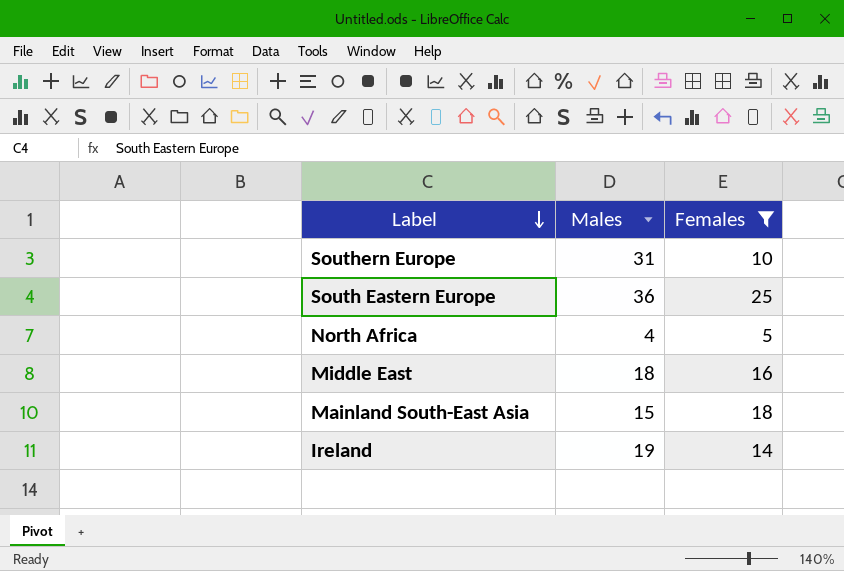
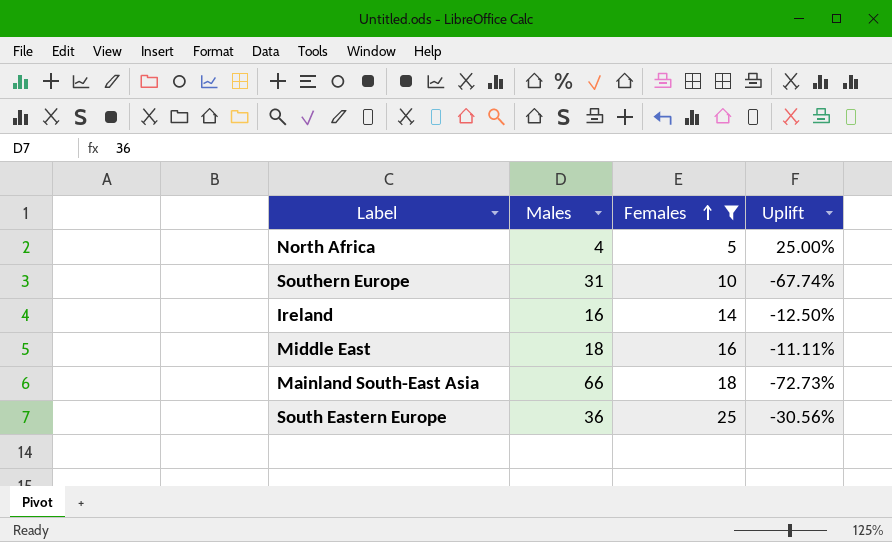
row order: Label descending -> Females ascending
column Uplift | formula: none -> ([Females] - [Males]) / [Males]
Ireland | Males: 19 -> 16
Mainland South-East Asia | Males: 15 -> 66

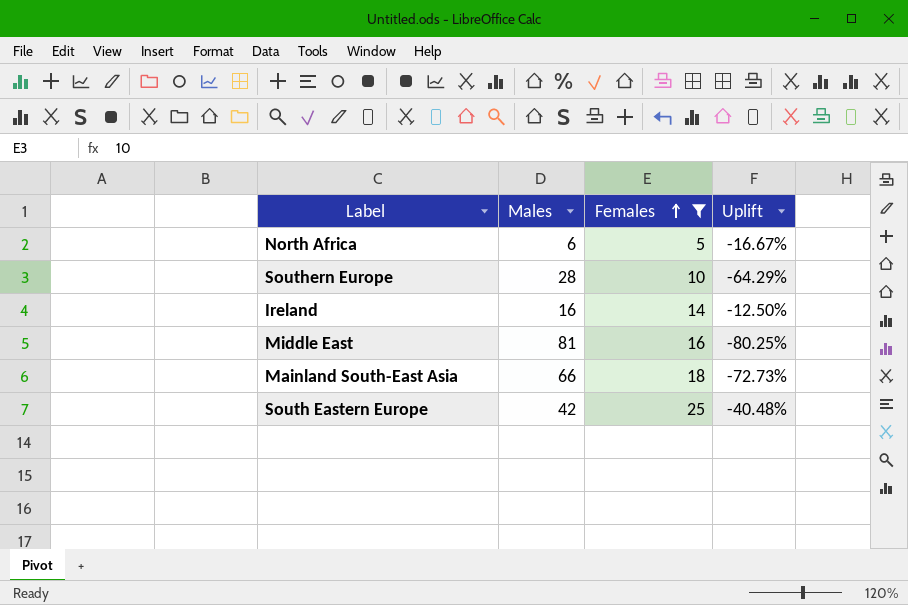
North Africa | Males: 4 -> 6
North Africa | Uplift: 25.00% -> -16.67%
Southern Europe | Males: 31 -> 28
Southern Europe | Uplift: -67.74% -> -64.29%
Middle East | Males: 18 -> 81
Middle East | Uplift: -11.11% -> -80.25%
South Eastern Europe | Males: 36 -> 42
South Eastern Europe | Uplift: -30.56% -> -40.48%

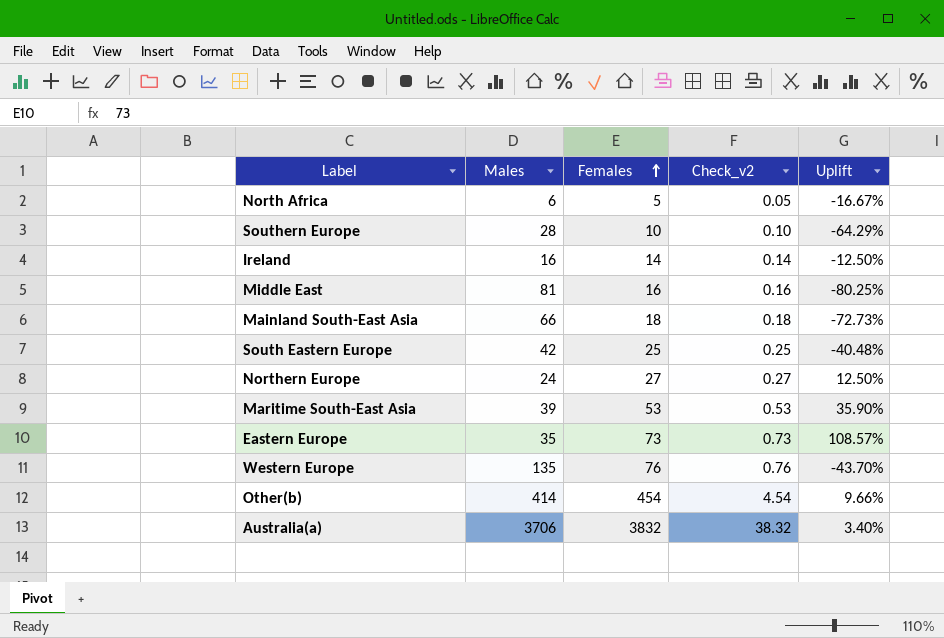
filter: Females <= 25 -> none
column Check_v2 | formula: none -> [Females] * 0.01

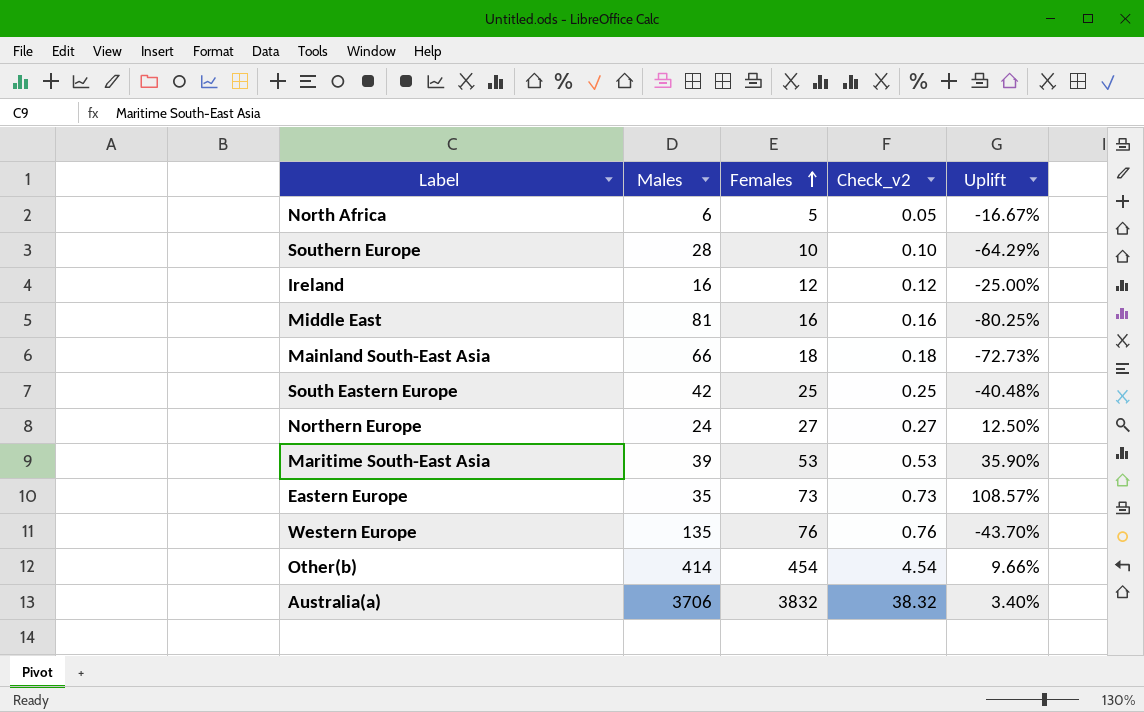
Ireland | Females: 14 -> 12
Ireland | Check_v2: 0.14 -> 0.12
Ireland | Uplift: -12.50% -> -25.00%

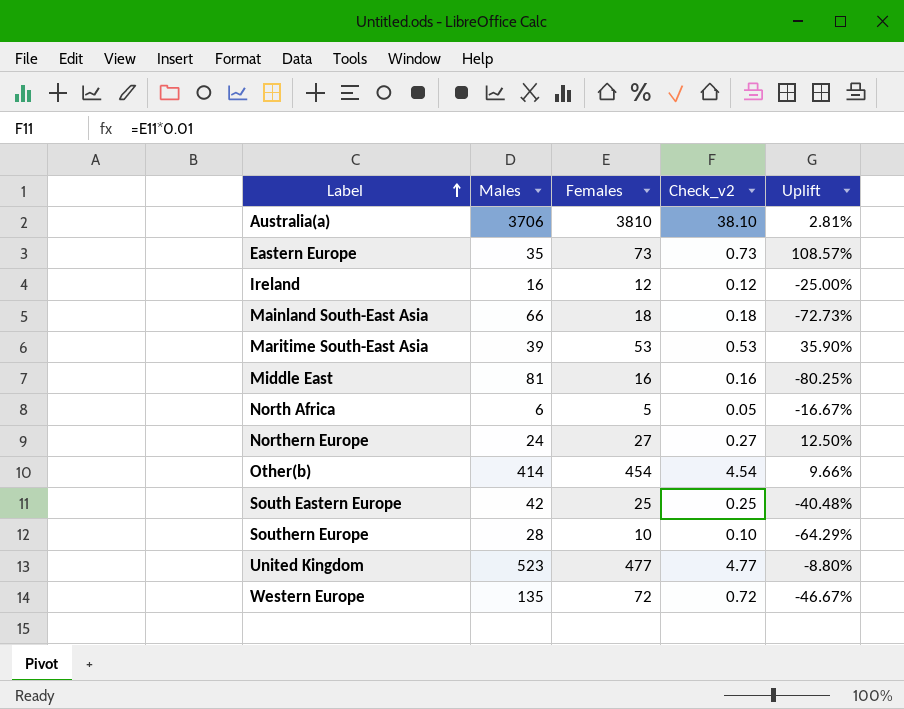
row order: Females ascending -> Label ascending
Australia(a) | Females: 3832 -> 3810
Australia(a) | Check_v2: 38.32 -> 38.10
Australia(a) | Uplift: 3.40% -> 2.81%
row United Kingdom: none -> 523 | 477 | 4.77 | -8.80%
Western Europe | Females: 76 -> 72
Western Europe | Check_v2: 0.76 -> 0.72
Western Europe | Uplift: -43.70% -> -46.67%

